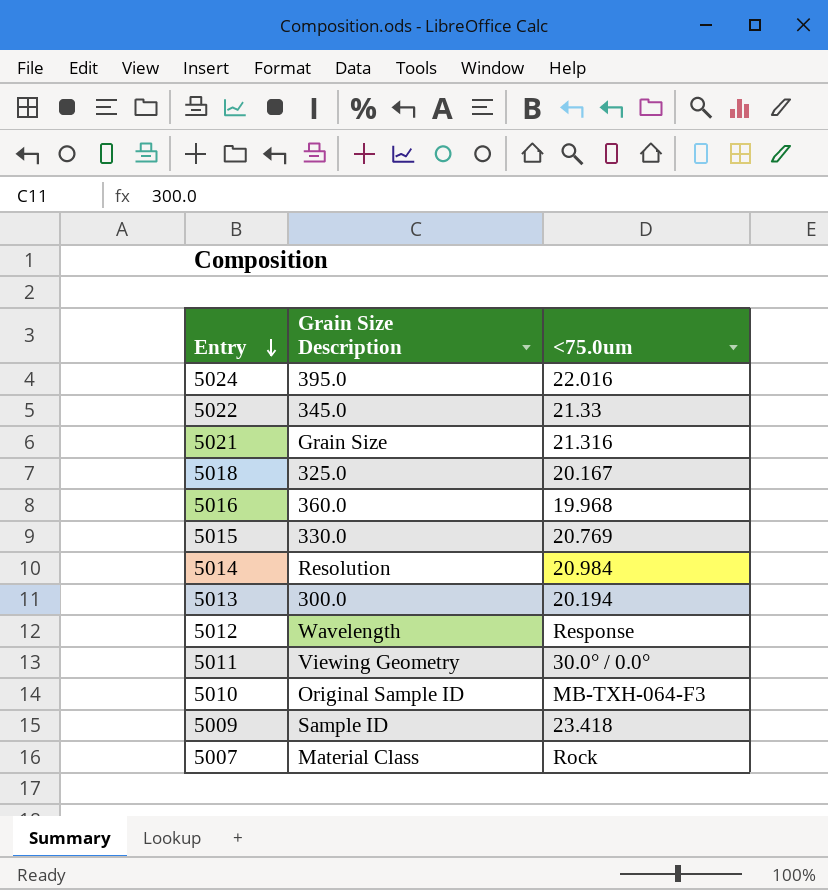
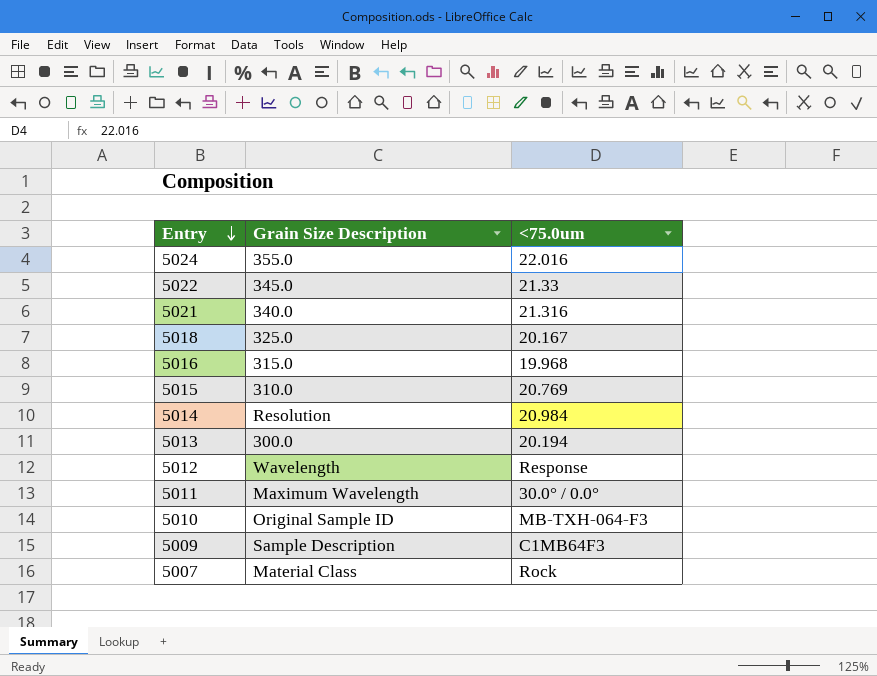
5024 | Grain Size Description: 395.0 -> 355.0
5021 | Grain Size Description: Grain Size -> 340.0
5016 | Grain Size Description: 360.0 -> 315.0
5015 | Grain Size Description: 330.0 -> 310.0
5011 | Grain Size Description: Viewing Geometry -> Maximum Wavelength
5009 | Grain Size Description: Sample ID -> Sample Description
5009 | <75.0um: 23.418 -> C1MB64F3

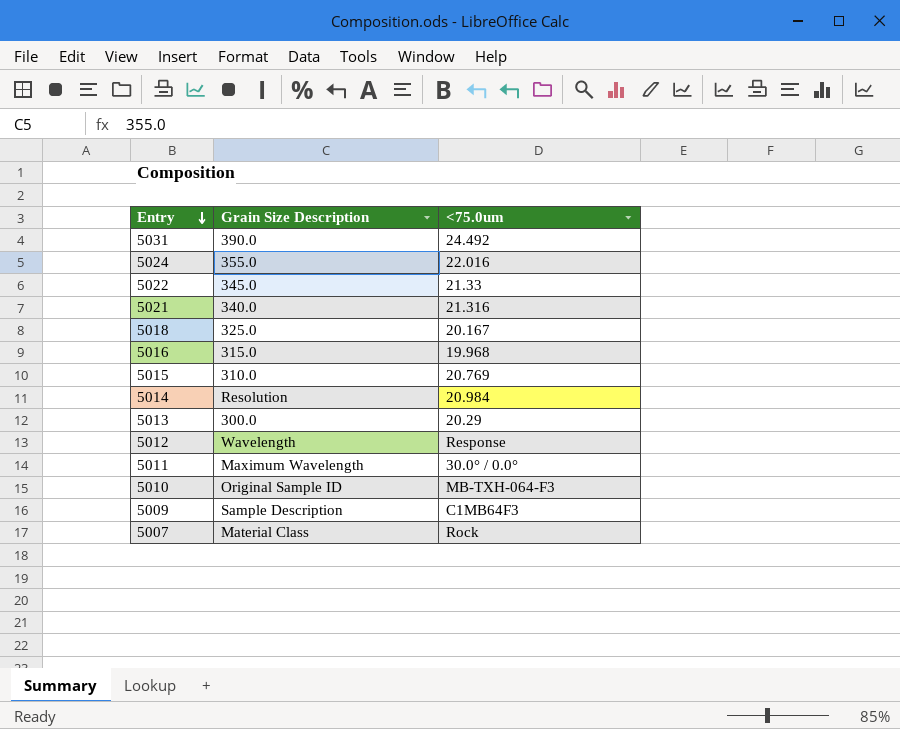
row 5031: none -> 390.0 | 24.492
5013 | <75.0um: 20.194 -> 20.29

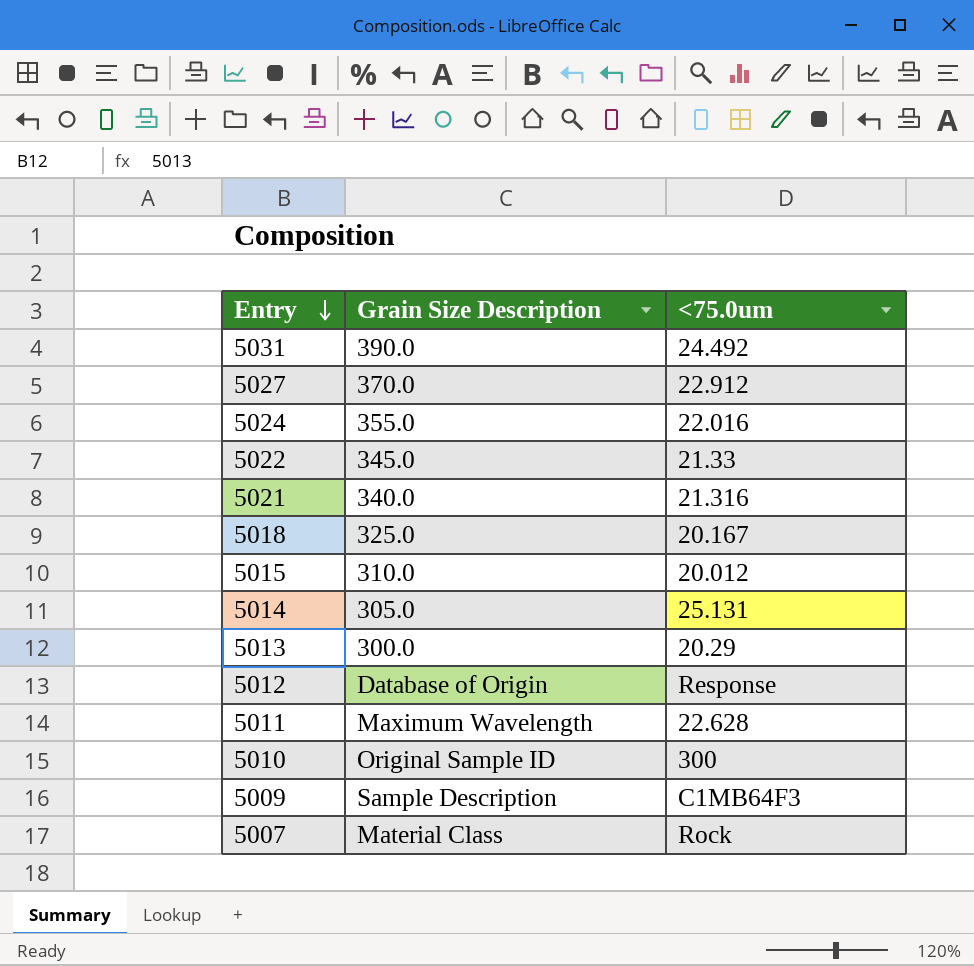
row 5016: 315.0 | 19.968 -> none
row 5027: none -> 370.0 | 22.912
5015 | <75.0um: 20.769 -> 20.012
5014 | Grain Size Description: Resolution -> 305.0
5014 | <75.0um: 20.984 -> 25.131
5012 | Grain Size Description: Wavelength -> Database of Origin
5011 | <75.0um: 30.0° / 0.0° -> 22.628
5010 | <75.0um: MB-TXH-064-F3 -> 300

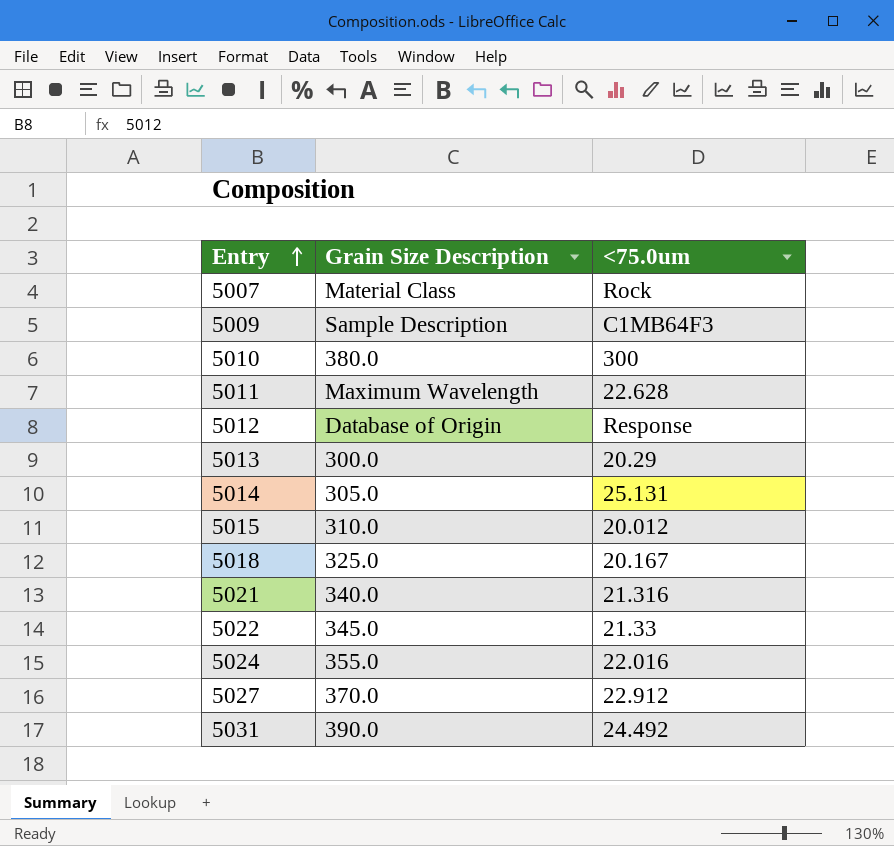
row order: Entry descending -> Entry ascending
5010 | Grain Size Description: Original Sample ID -> 380.0

